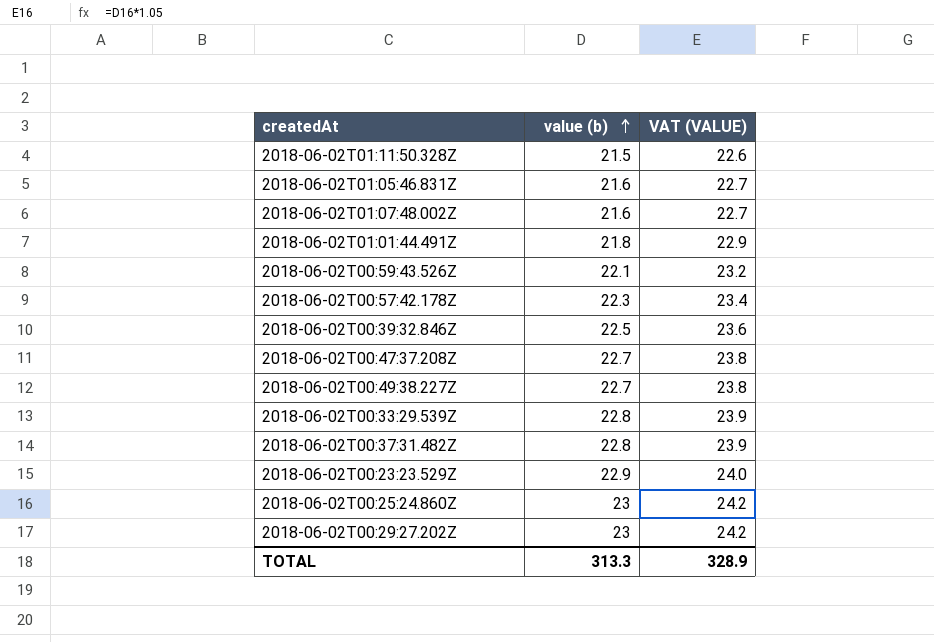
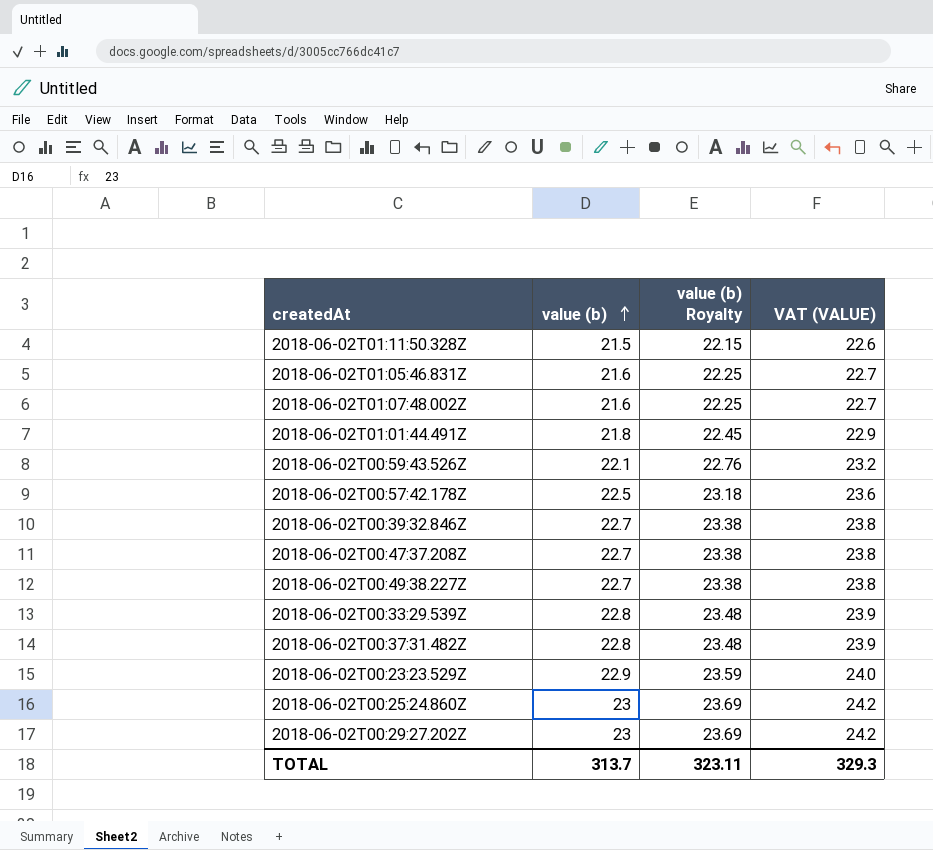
column value (b) Royalty | formula: none -> [value (b)] * 1.03
2018-06-02T00:57:42.178Z | value (b): 22.3 -> 22.5
2018-06-02T00:57:42.178Z | VAT (VALUE): 23.4 -> 23.6
2018-06-02T00:39:32.846Z | value (b): 22.5 -> 22.7
2018-06-02T00:39:32.846Z | VAT (VALUE): 23.6 -> 23.8
TOTAL | value (b): 313.3 -> 313.7
TOTAL | VAT (VALUE): 328.9 -> 329.3

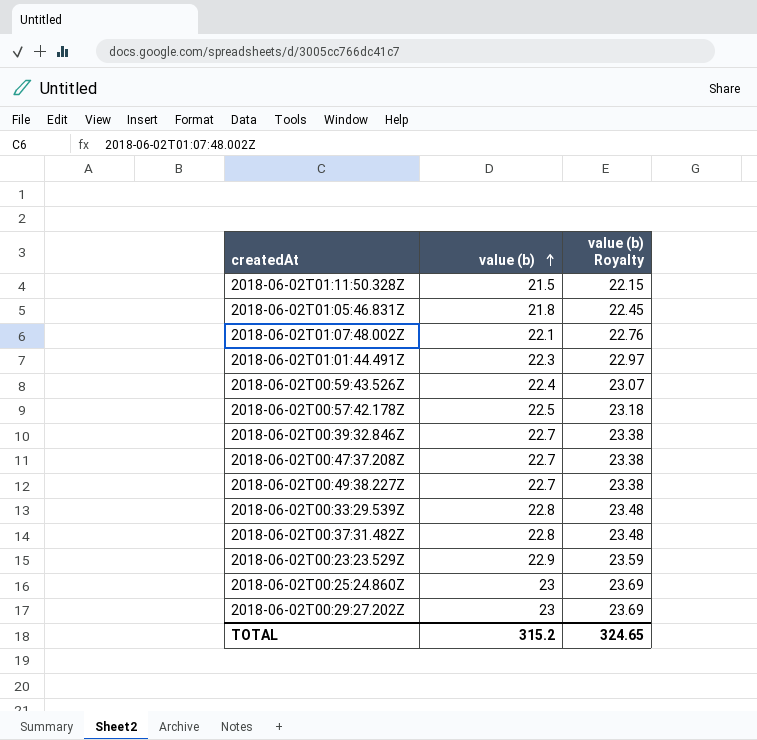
column VAT (VALUE) | formula: [value (b)] * 1.05 -> none
2018-06-02T01:05:46.831Z | value (b): 21.6 -> 21.8
2018-06-02T01:05:46.831Z | value (b) Royalty: 22.25 -> 22.45
2018-06-02T01:07:48.002Z | value (b): 21.6 -> 22.1
2018-06-02T01:07:48.002Z | value (b) Royalty: 22.25 -> 22.76
2018-06-02T01:01:44.491Z | value (b): 21.8 -> 22.3
2018-06-02T01:01:44.491Z | value (b) Royalty: 22.45 -> 22.97
2018-06-02T00:59:43.526Z | value (b): 22.1 -> 22.4
2018-06-02T00:59:43.526Z | value (b) Royalty: 22.76 -> 23.07
TOTAL | value (b): 313.7 -> 315.2
TOTAL | value (b) Royalty: 323.11 -> 324.65

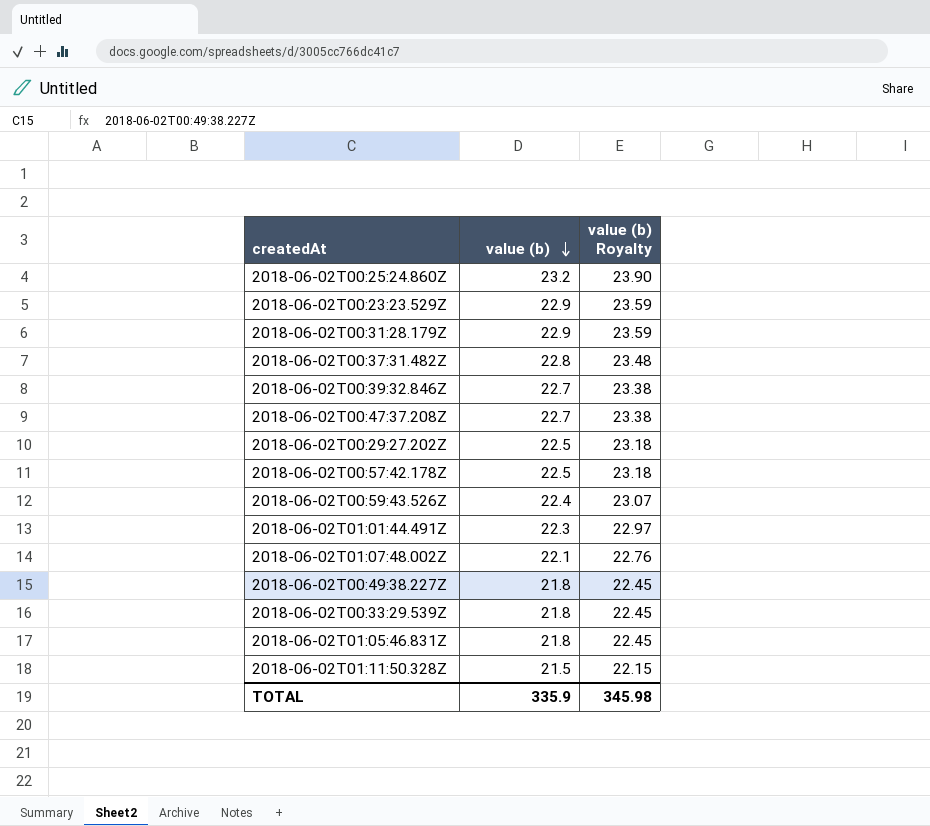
row order: value (b) ascending -> value (b) descending
2018-06-02T00:25:24.860Z | value (b): 23 -> 23.2
2018-06-02T00:25:24.860Z | value (b) Royalty: 23.69 -> 23.90
row 2018-06-02T00:31:28.179Z: none -> 22.9 | 23.59
2018-06-02T00:29:27.202Z | value (b): 23 -> 22.5
2018-06-02T00:29:27.202Z | value (b) Royalty: 23.69 -> 23.18
2018-06-02T00:49:38.227Z | value (b): 22.7 -> 21.8
2018-06-02T00:49:38.227Z | value (b) Royalty: 23.38 -> 22.45
2018-06-02T00:33:29.539Z | value (b): 22.8 -> 21.8
2018-06-02T00:33:29.539Z | value (b) Royalty: 23.48 -> 22.45
TOTAL | value (b): 315.2 -> 335.9
TOTAL | value (b) Royalty: 324.65 -> 345.98

